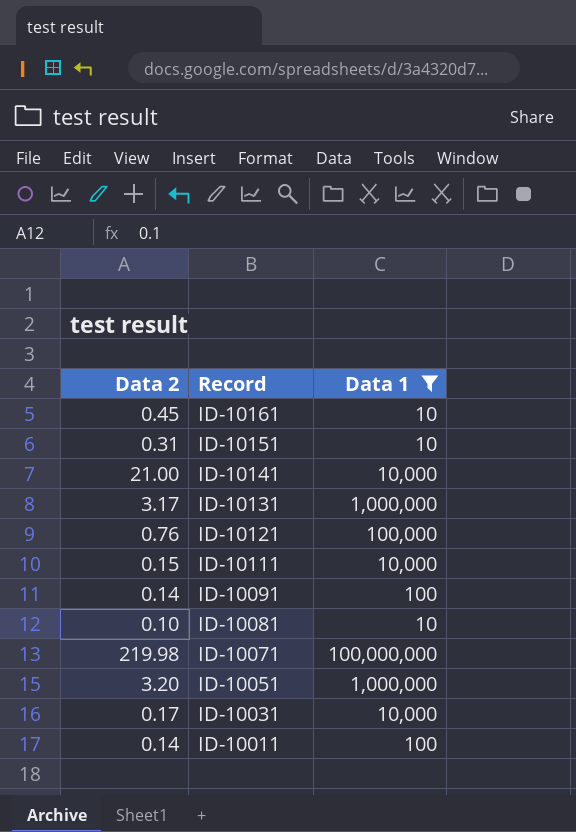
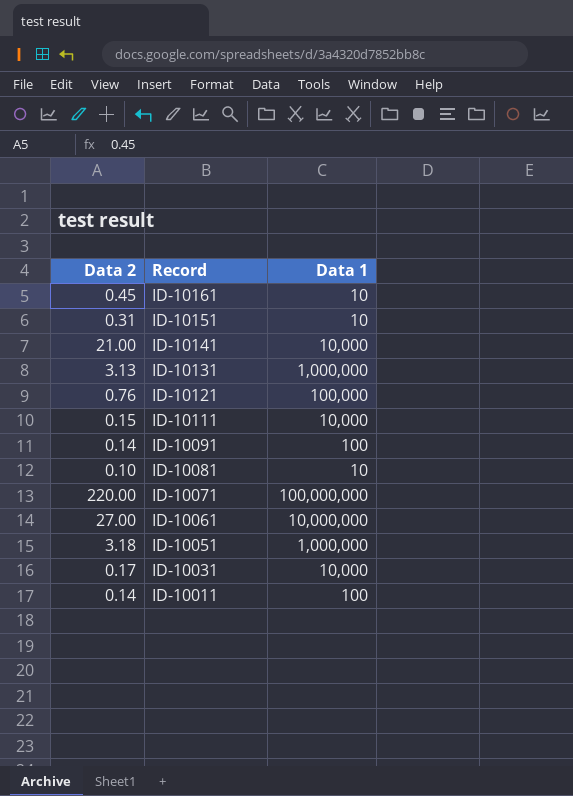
filter: Data 1 != 10,000,000 -> none
ID-10131 | Data 2: 3.17 -> 3.13
ID-10071 | Data 2: 219.98 -> 220.00
ID-10051 | Data 2: 3.20 -> 3.18

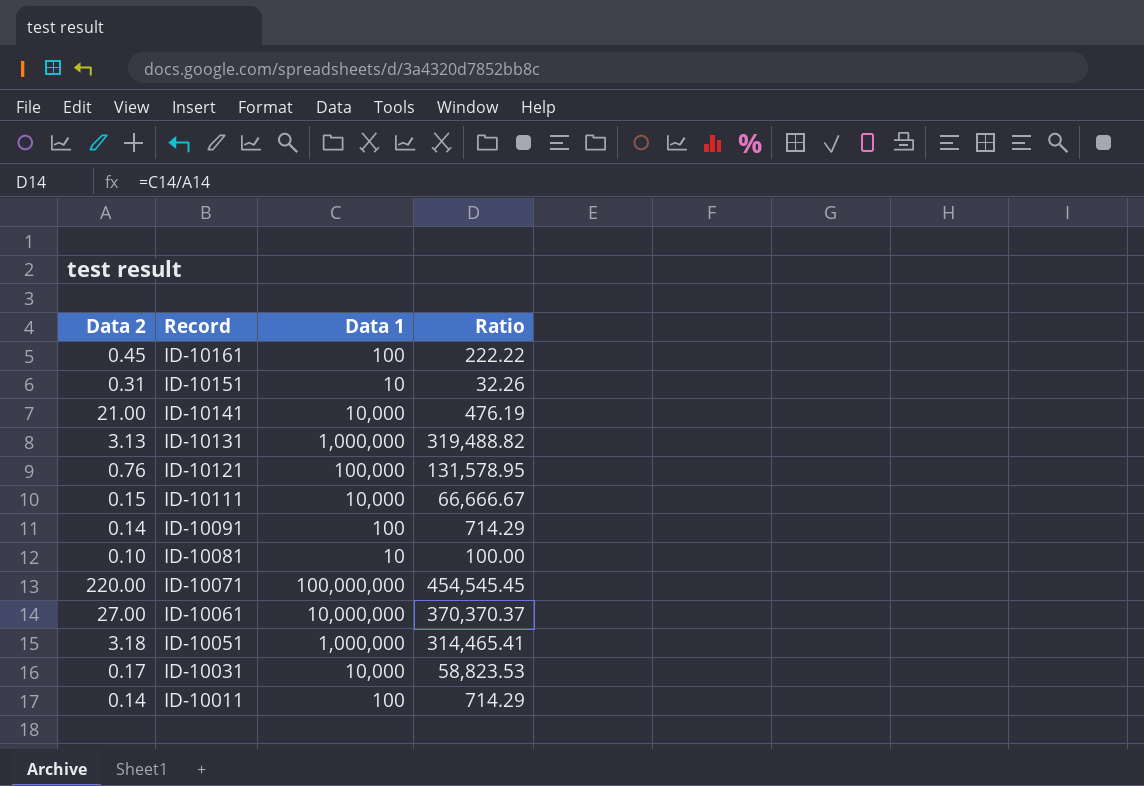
column Ratio | formula: none -> [Data 1] / [Data 2]
ID-10161 | Data 1: 10 -> 100

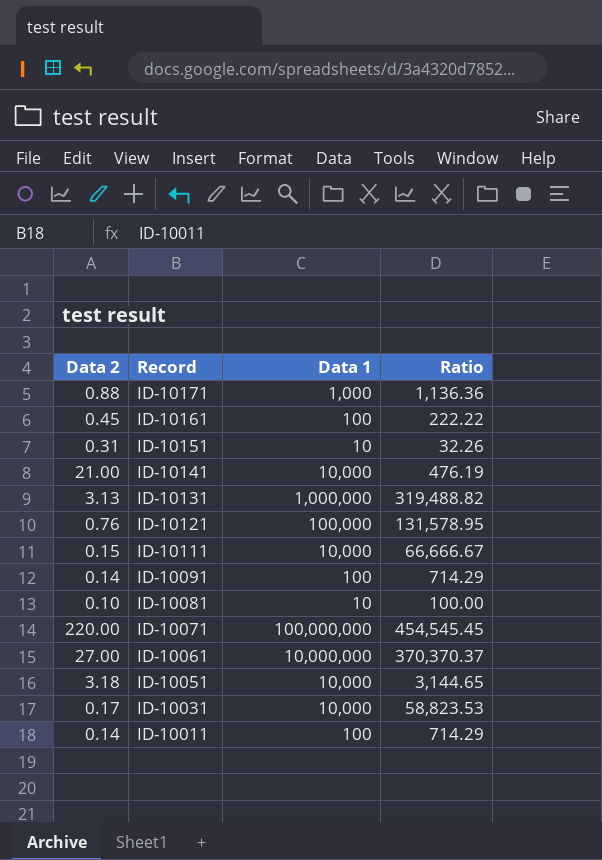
row ID-10171: none -> 0.88 | 1,000 | 1,136.36
ID-10051 | Data 1: 1,000,000 -> 10,000
ID-10051 | Ratio: 314,465.41 -> 3,144.65

